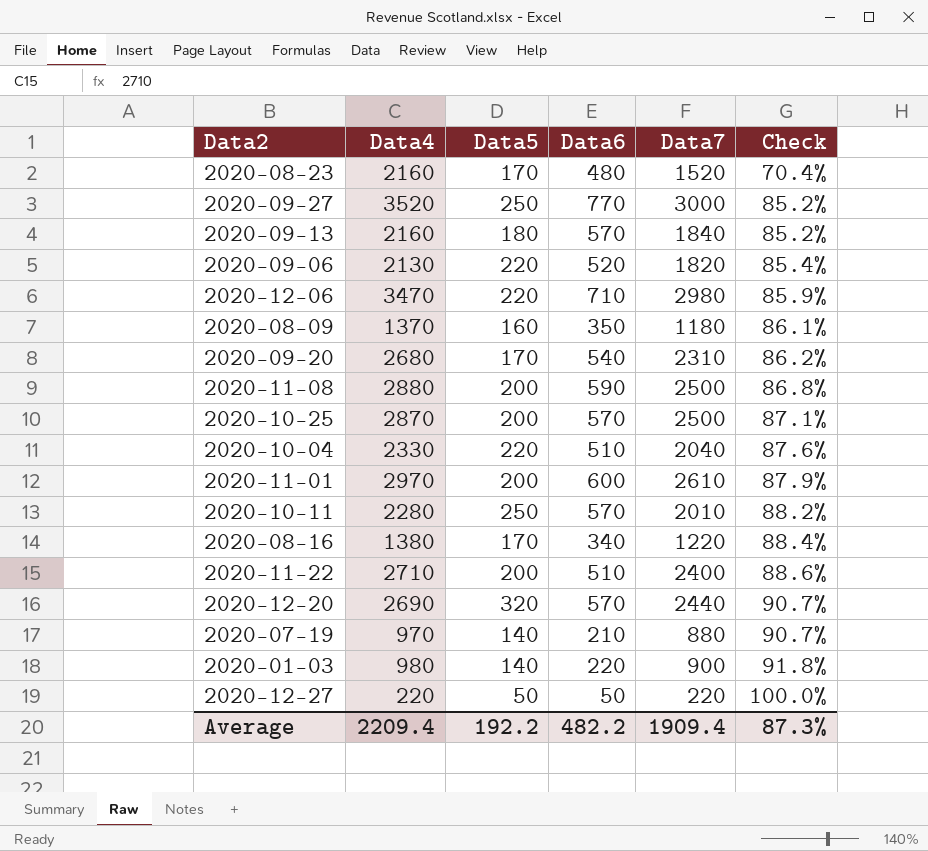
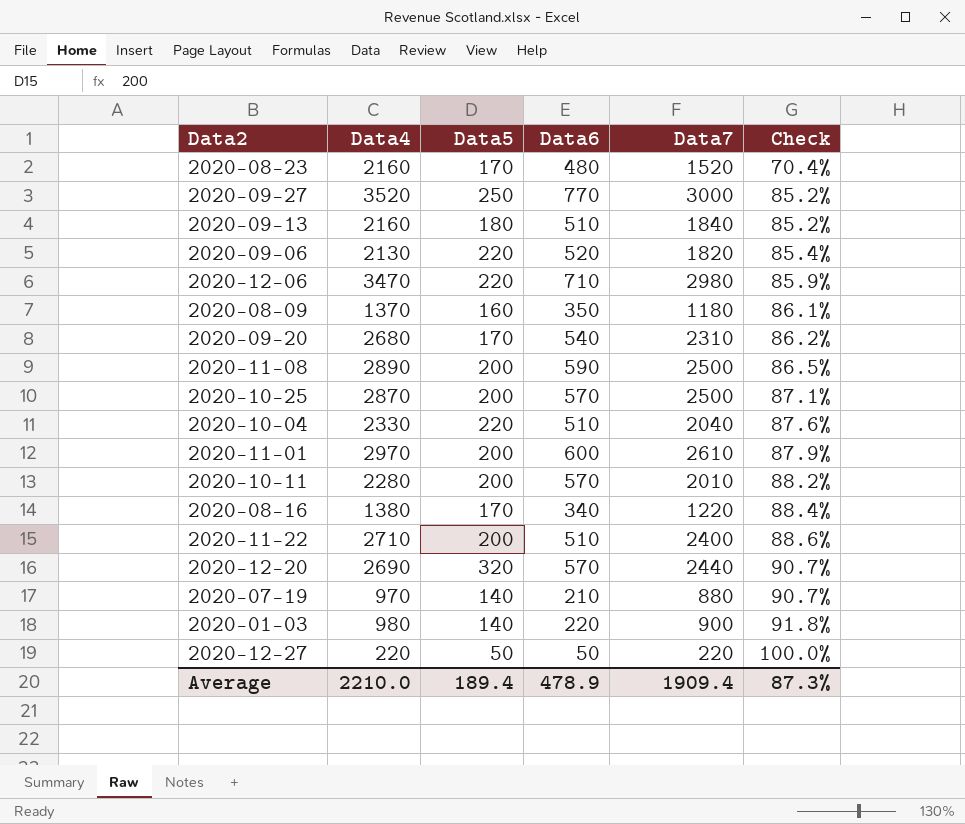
2020-09-13 | Data6: 570 -> 510
2020-11-08 | Data4: 2880 -> 2890
2020-11-08 | Check: 86.8% -> 86.5%
2020-10-11 | Data5: 250 -> 200
Average | Data4: 2209.4 -> 2210.0
Average | Data5: 192.2 -> 189.4
Average | Data6: 482.2 -> 478.9

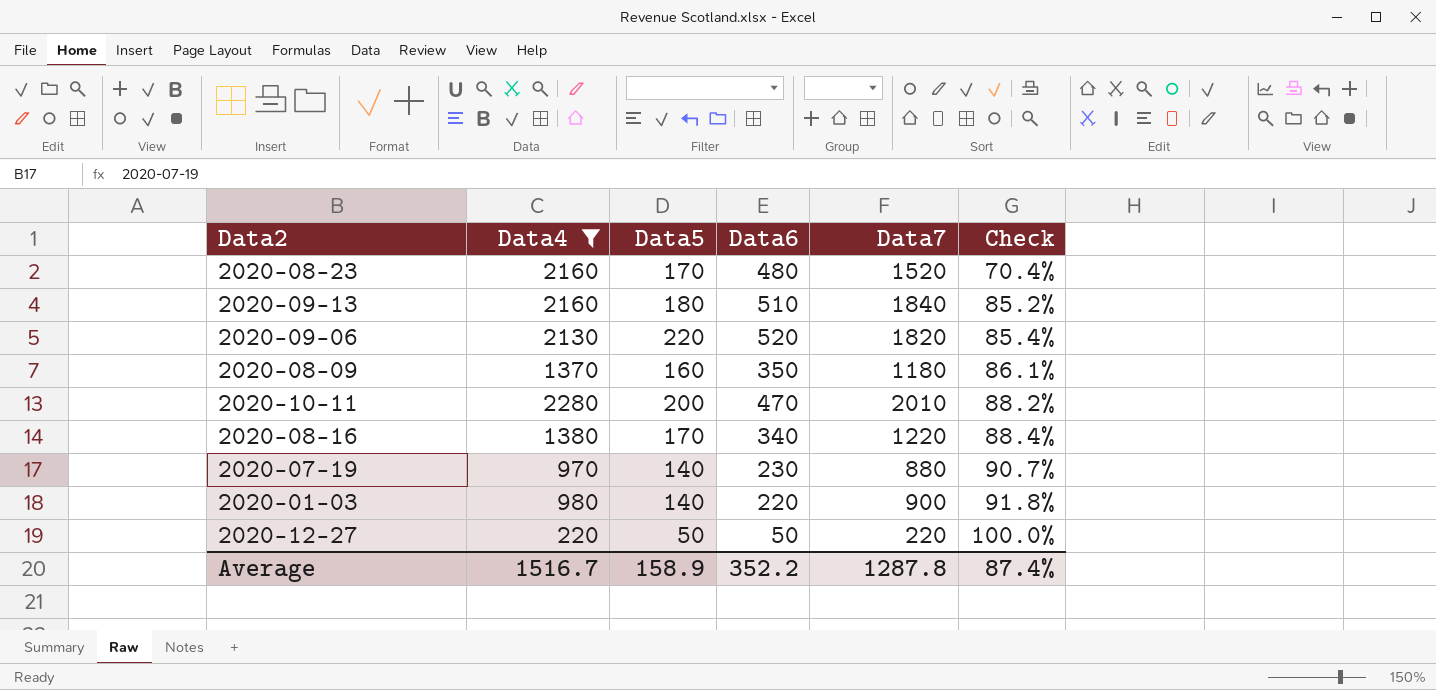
filter: none -> Data4 <= 2280
2020-10-11 | Data6: 570 -> 470
2020-07-19 | Data6: 210 -> 230
Average | Data4: 2210.0 -> 1516.7
Average | Data5: 189.4 -> 158.9
Average | Data6: 478.9 -> 352.2
Average | Data7: 1909.4 -> 1287.8
Average | Check: 87.3% -> 87.4%

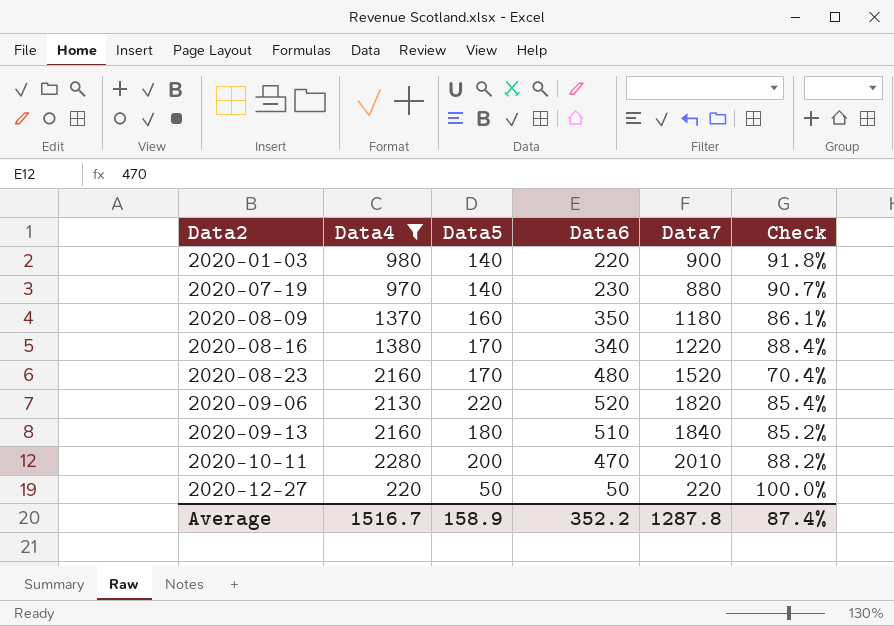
row order: Check ascending -> Data2 ascending

